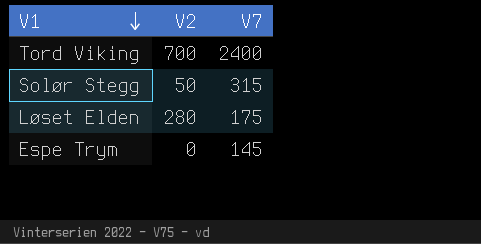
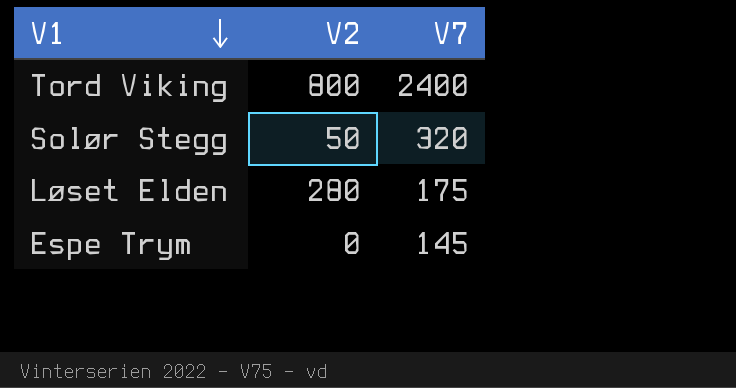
Tord Viking | V2: 700 -> 800
Solør Stegg | V7: 315 -> 320

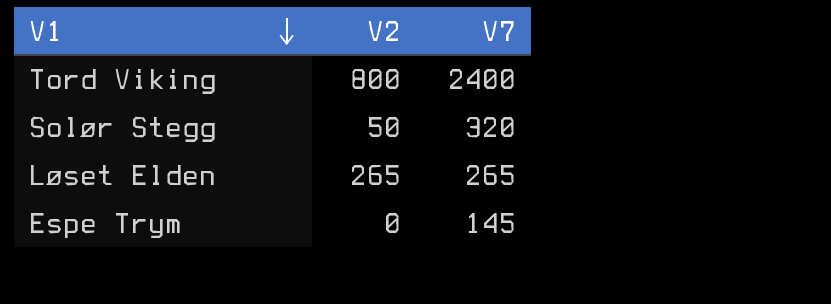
Løset Elden | V2: 280 -> 265
Løset Elden | V7: 175 -> 265

